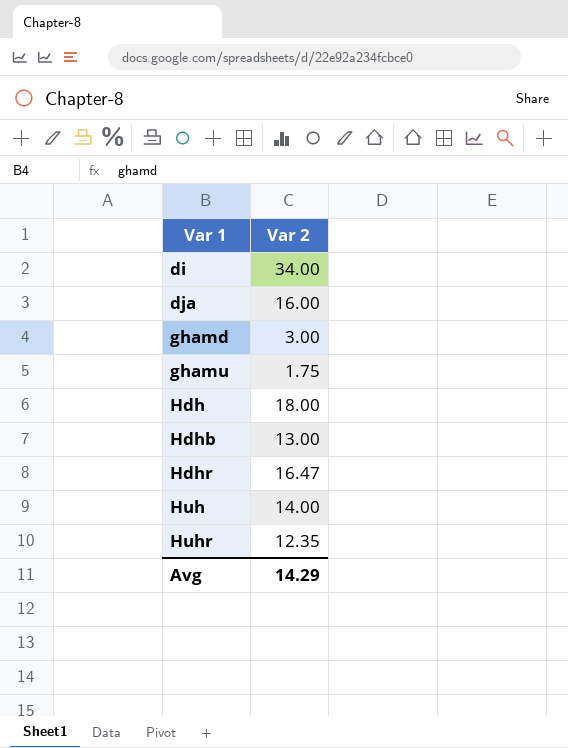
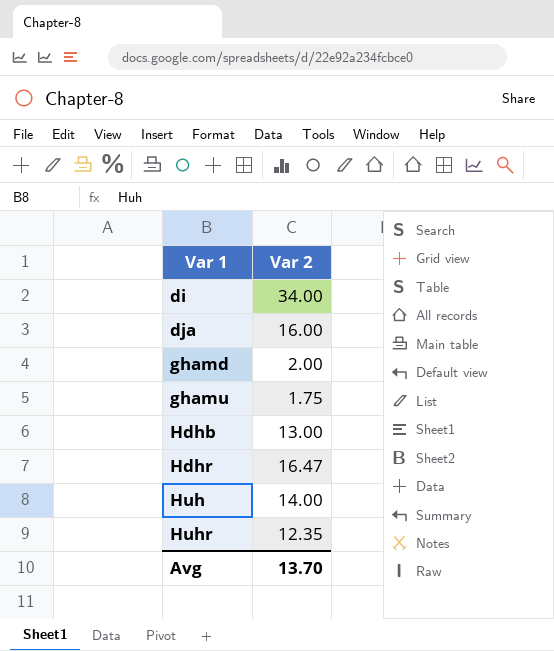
row Hdh: 18.00 -> none
ghamd | Var 2: 3.00 -> 2.00
Avg | Var 2: 14.29 -> 13.70

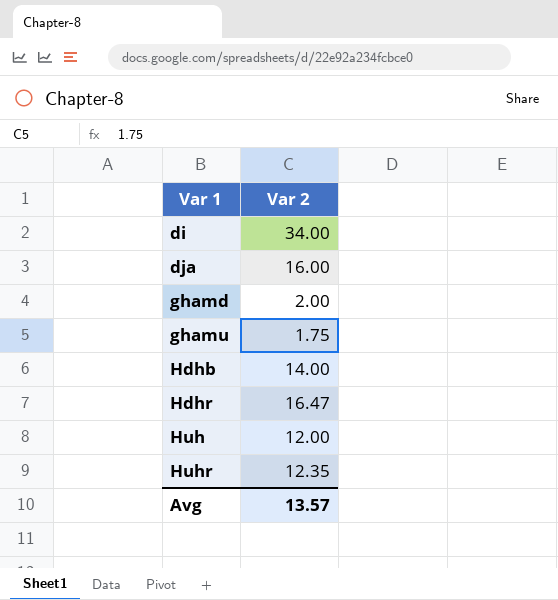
Hdhb | Var 2: 13.00 -> 14.00
Huh | Var 2: 14.00 -> 12.00
Avg | Var 2: 13.70 -> 13.57

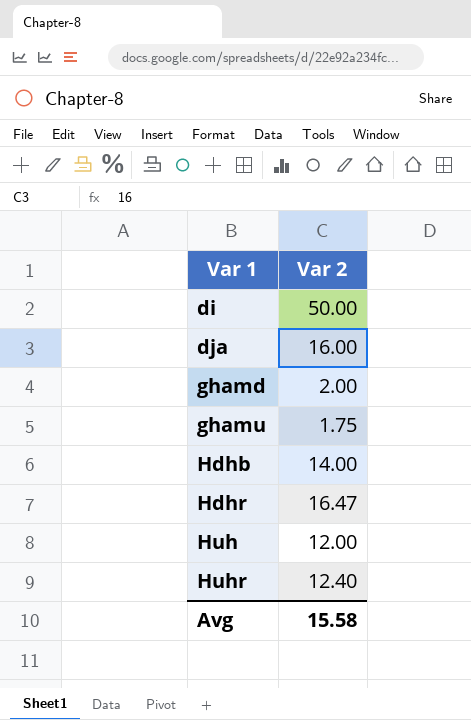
di | Var 2: 34.00 -> 50.00
Huhr | Var 2: 12.35 -> 12.40
Avg | Var 2: 13.57 -> 15.58

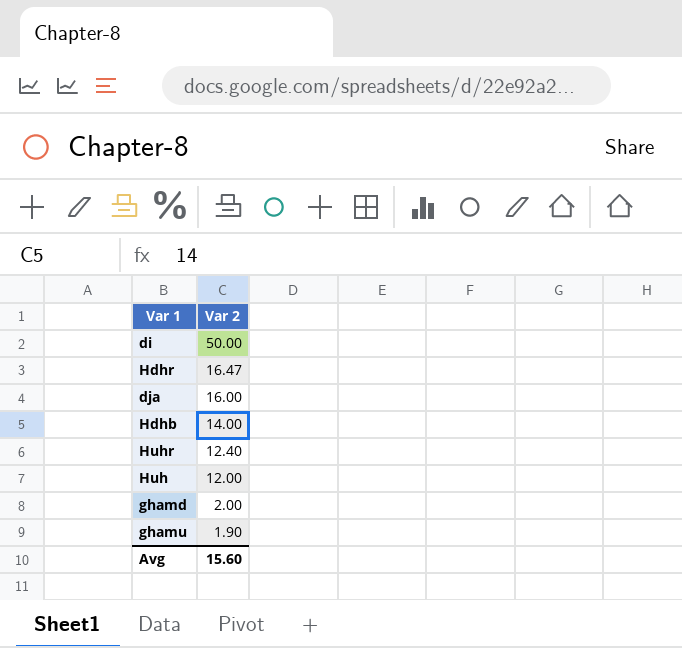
row order: Var 1 ascending -> Var 2 descending
ghamu | Var 2: 1.75 -> 1.90
Avg | Var 2: 15.58 -> 15.60

